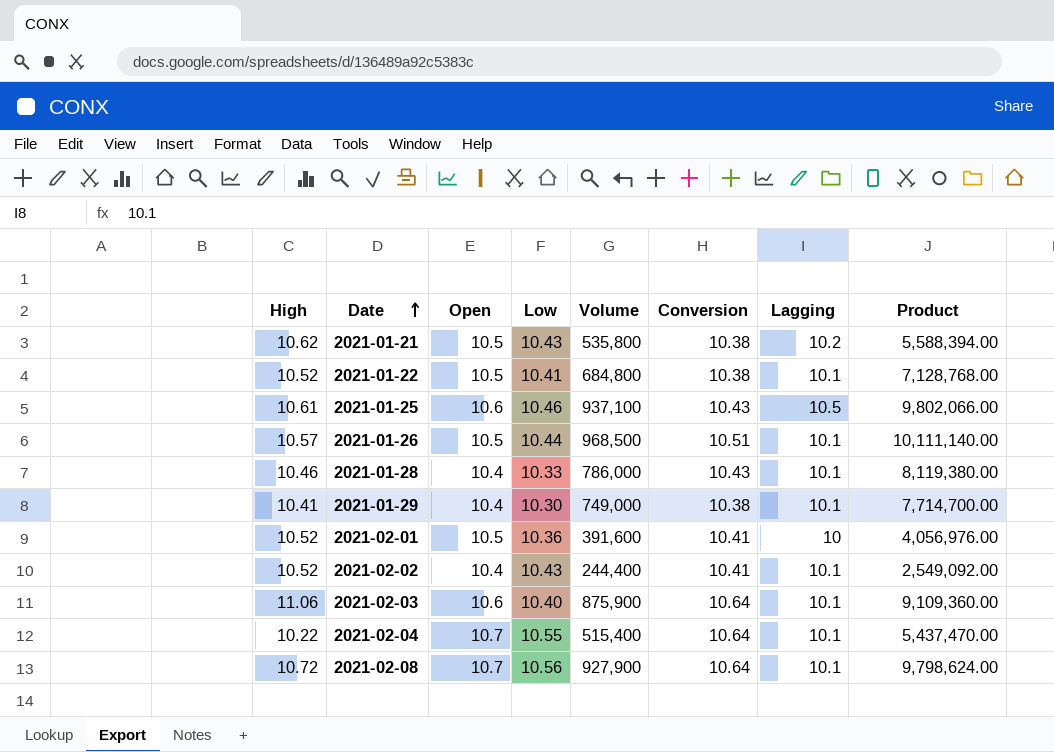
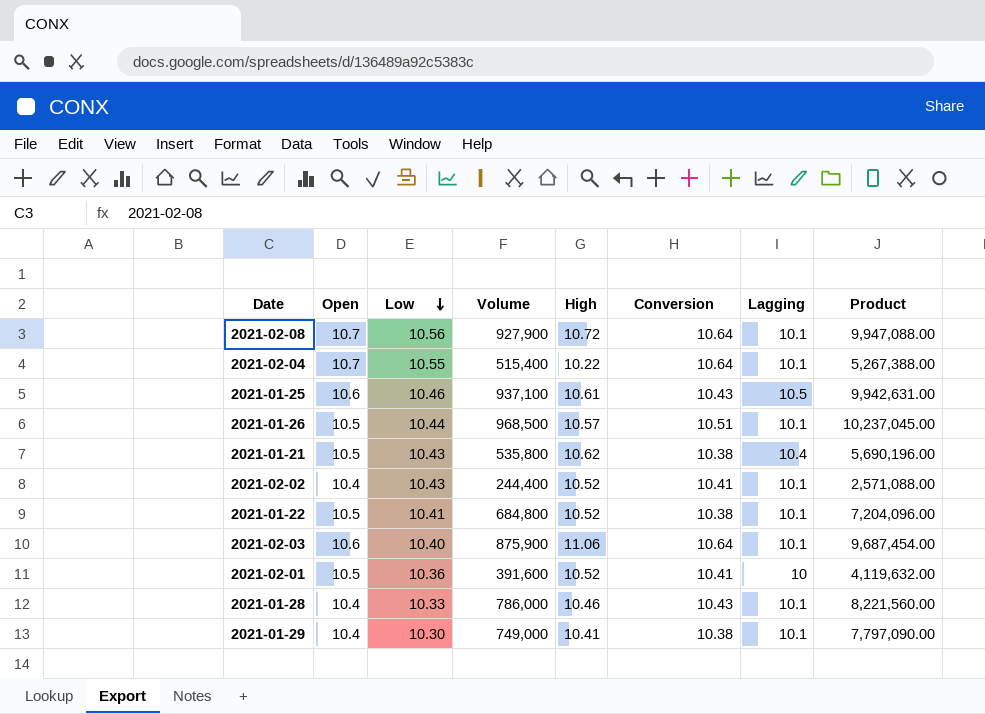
row order: Date ascending -> Low descending
column High | position: 1 -> 5
column Product | formula: [Low] * [Volume] -> [Volume] * [High]
2021-01-21 | Lagging: 10.2 -> 10.4

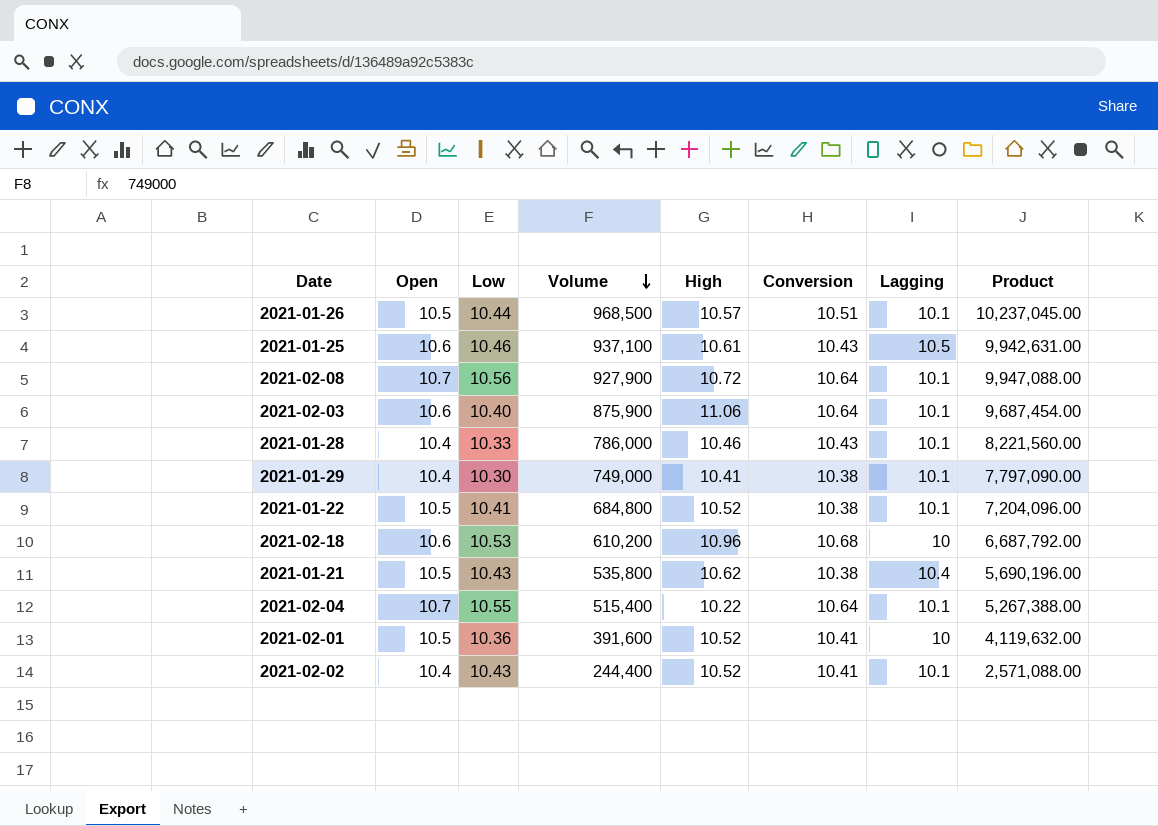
row order: Low descending -> Volume descending
row 2021-02-18: none -> 10.6 | 10.53 | 610,200 | 10.96 | 10.68 | 10 | 6,687,792.00

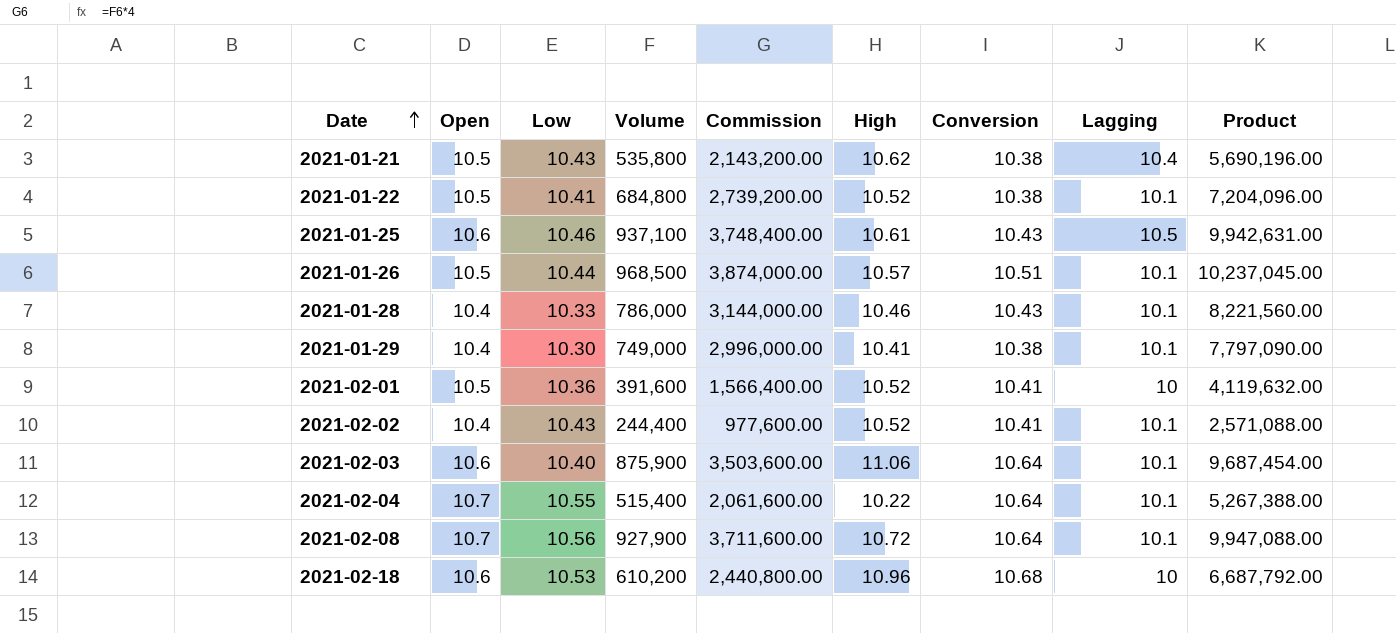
row order: Volume descending -> Date ascending
column Commission | formula: none -> [Volume] * 4

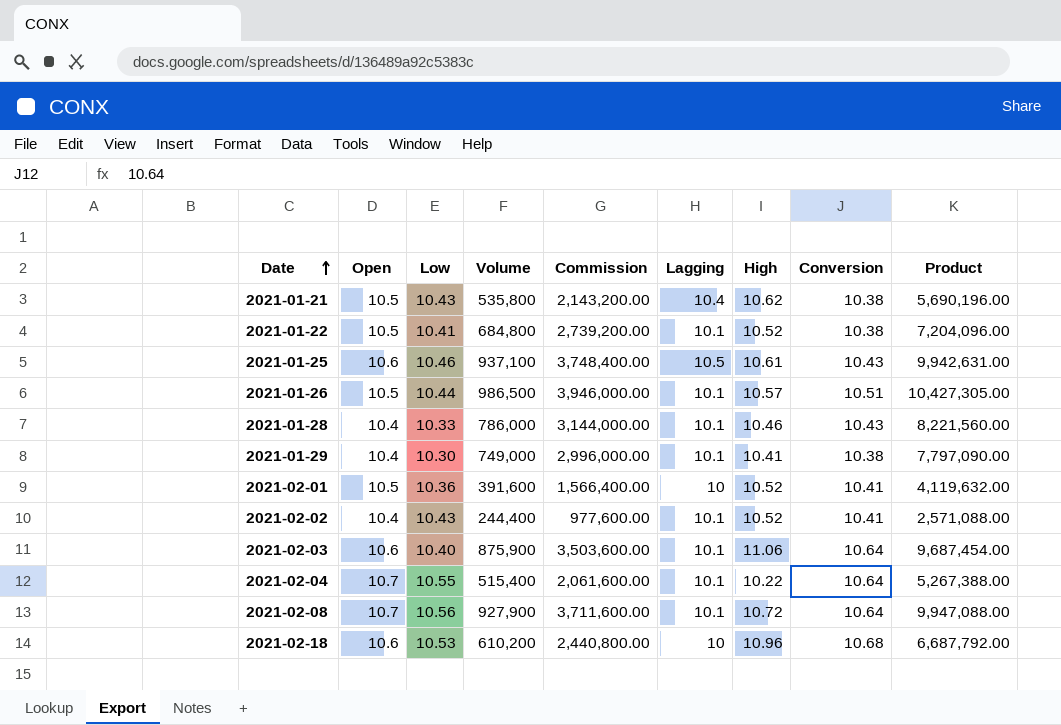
column Lagging | position: 8 -> 6
2021-01-26 | Volume: 968,500 -> 986,500
2021-01-26 | Commission: 3,874,000.00 -> 3,946,000.00
2021-01-26 | Product: 10,237,045.00 -> 10,427,305.00

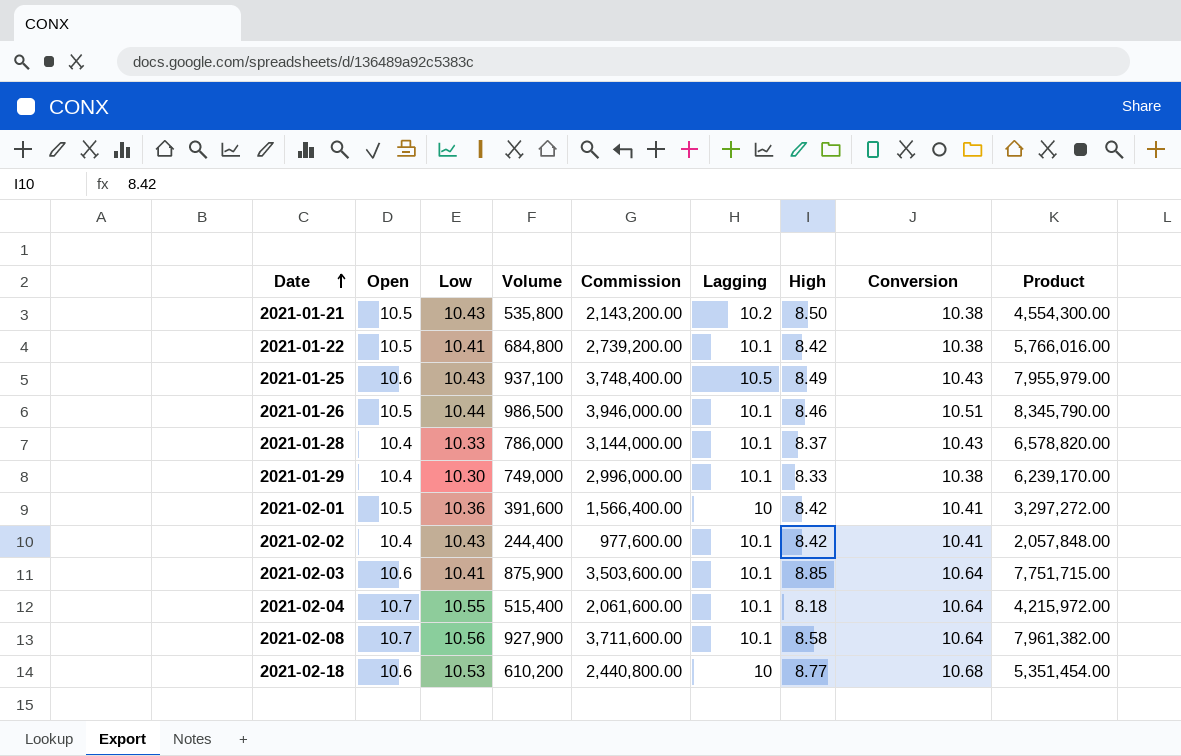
2021-01-21 | Lagging: 10.4 -> 10.2
2021-01-21 | High: 10.62 -> 8.50
2021-01-21 | Product: 5,690,196.00 -> 4,554,300.00
2021-01-22 | High: 10.52 -> 8.42
2021-01-22 | Product: 7,204,096.00 -> 5,766,016.00
2021-01-25 | Low: 10.46 -> 10.43
2021-01-25 | High: 10.61 -> 8.49
2021-01-25 | Product: 9,942,631.00 -> 7,955,979.00
2021-01-26 | High: 10.57 -> 8.46
2021-01-26 | Product: 10,427,305.00 -> 8,345,790.00
2021-01-28 | High: 10.46 -> 8.37
2021-01-28 | Product: 8,221,560.00 -> 6,578,820.00
2021-01-29 | High: 10.41 -> 8.33
2021-01-29 | Product: 7,797,090.00 -> 6,239,170.00
2021-02-01 | High: 10.52 -> 8.42
2021-02-01 | Product: 4,119,632.00 -> 3,297,272.00
2021-02-02 | High: 10.52 -> 8.42
2021-02-02 | Product: 2,571,088.00 -> 2,057,848.00
2021-02-03 | Low: 10.40 -> 10.41
2021-02-03 | High: 11.06 -> 8.85
2021-02-03 | Product: 9,687,454.00 -> 7,751,715.00
2021-02-04 | High: 10.22 -> 8.18
2021-02-04 | Product: 5,267,388.00 -> 4,215,972.00
2021-02-08 | High: 10.72 -> 8.58
2021-02-08 | Product: 9,947,088.00 -> 7,961,382.00
2021-02-18 | High: 10.96 -> 8.77
2021-02-18 | Product: 6,687,792.00 -> 5,351,454.00

